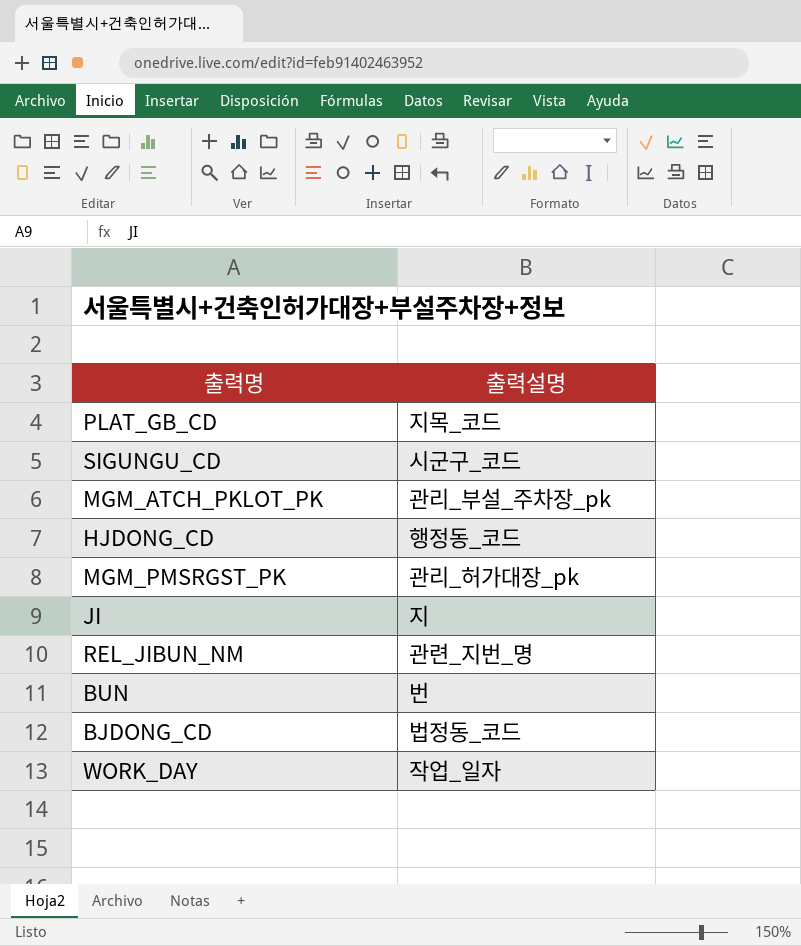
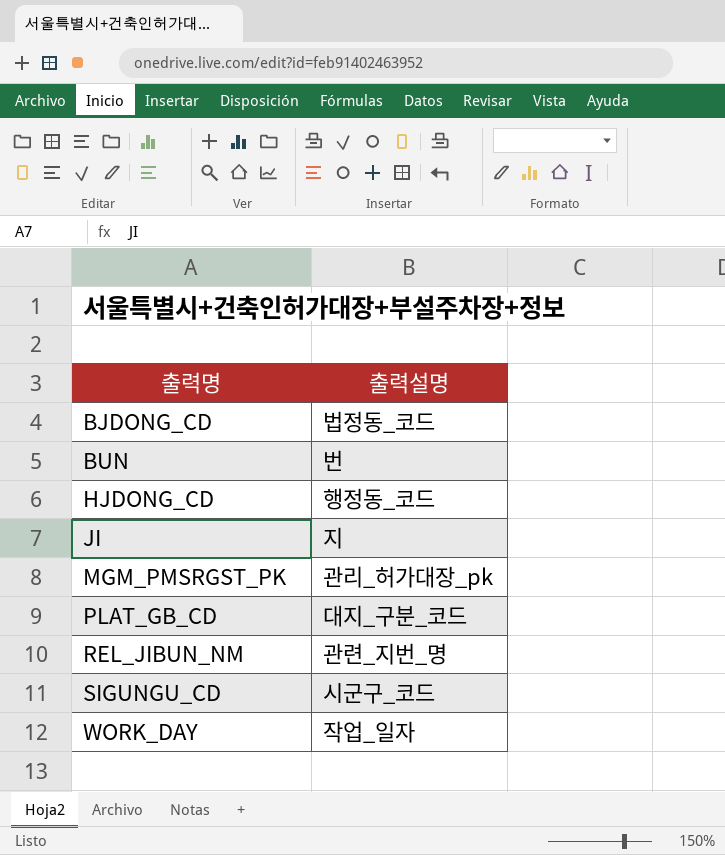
row order: none -> 출력명 ascending
row MGM_ATCH_PKLOT_PK: 관리_부설_주차장_pk -> none
PLAT_GB_CD | 출력설명: 지목_코드 -> 대지_구분_코드

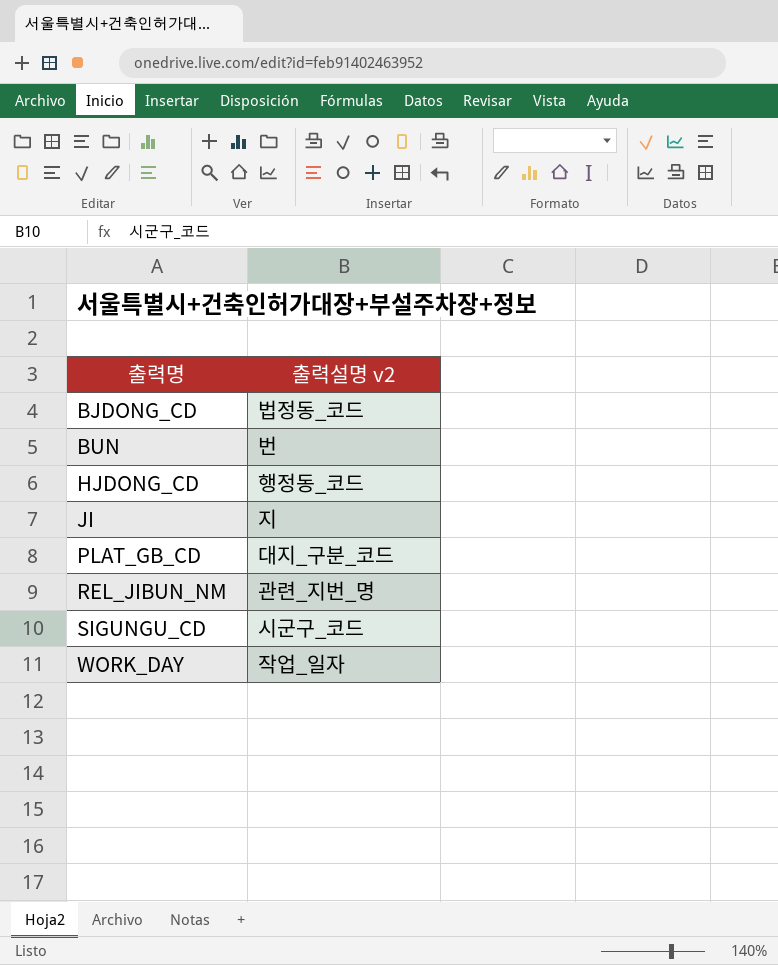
column name: 출력설명 -> 출력설명 v2
row MGM_PMSRGST_PK: 관리_허가대장_pk -> none

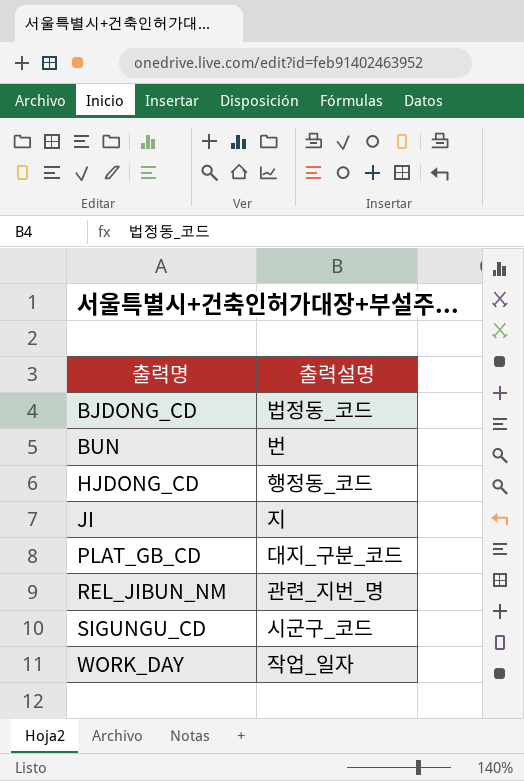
column name: 출력설명 v2 -> 출력설명

